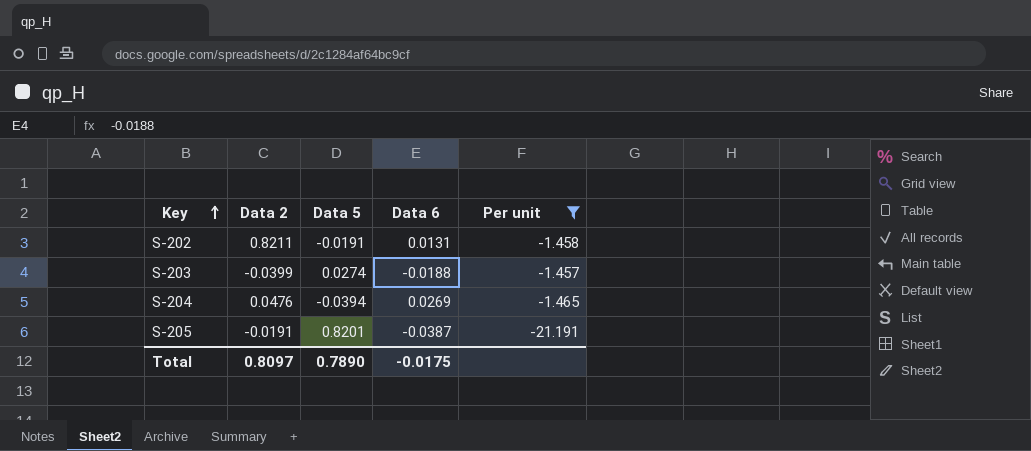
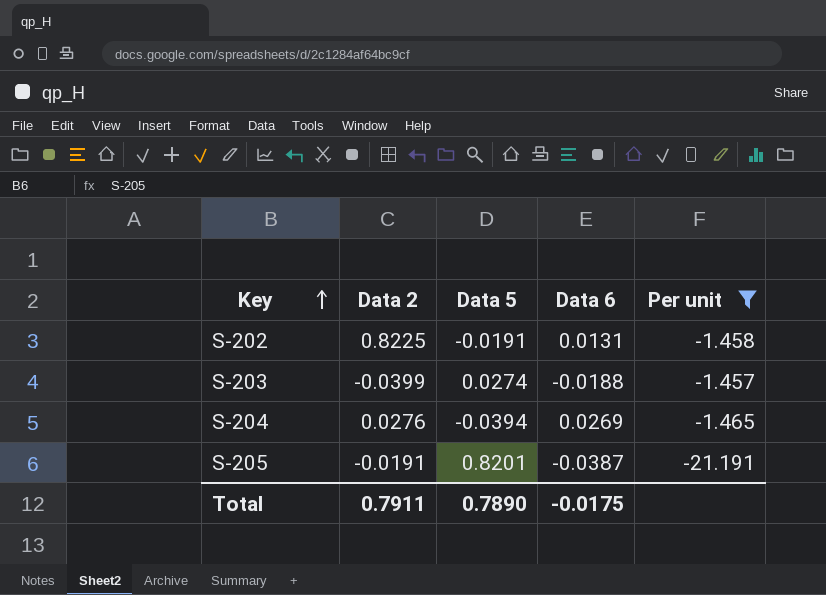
S-202 | Data 2: 0.8211 -> 0.8225
S-204 | Data 2: 0.0476 -> 0.0276
Total | Data 2: 0.8097 -> 0.7911

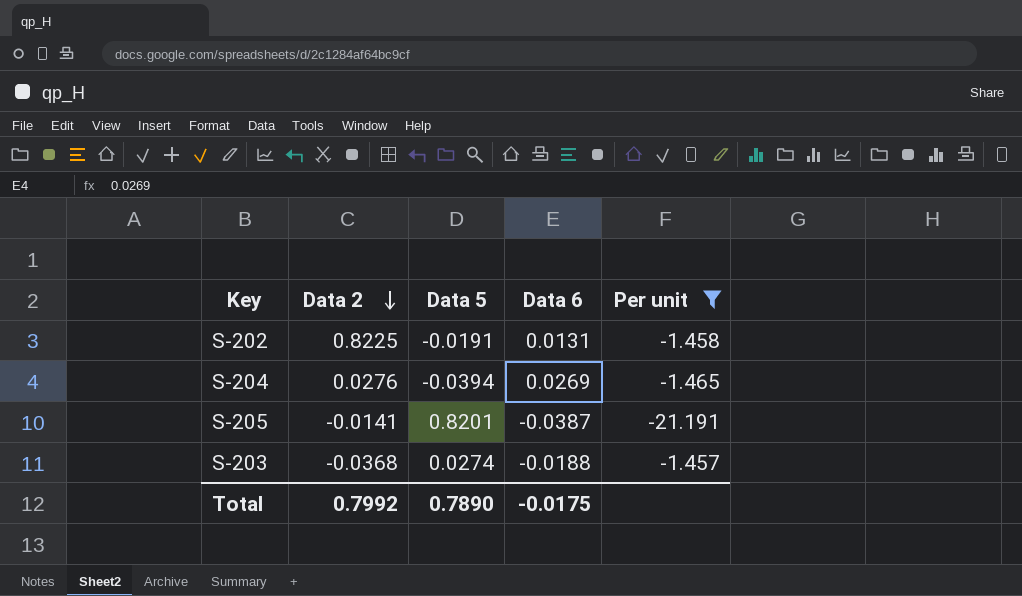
row order: Key ascending -> Data 2 descending
S-205 | Data 2: -0.0191 -> -0.0141
S-203 | Data 2: -0.0399 -> -0.0368
Total | Data 2: 0.7911 -> 0.7992

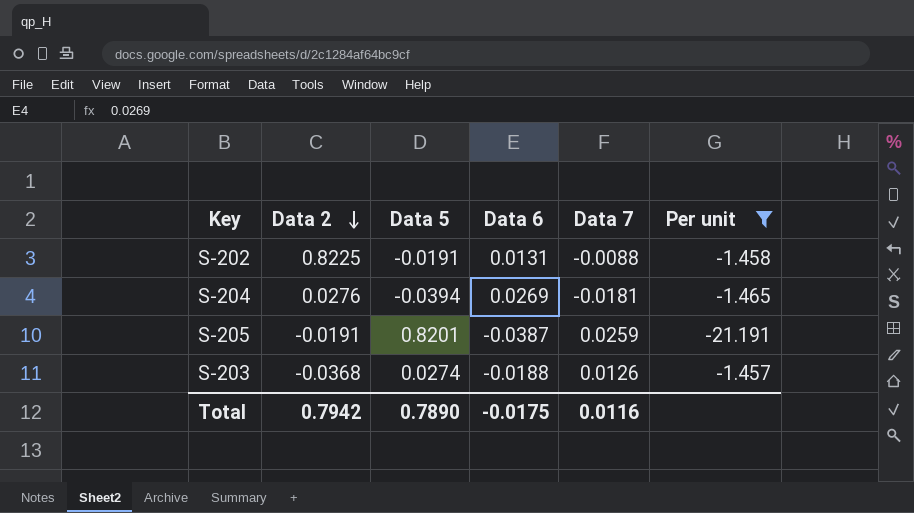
column Data 7 | position: none -> 5
S-205 | Data 2: -0.0141 -> -0.0191
Total | Data 2: 0.7992 -> 0.7942

